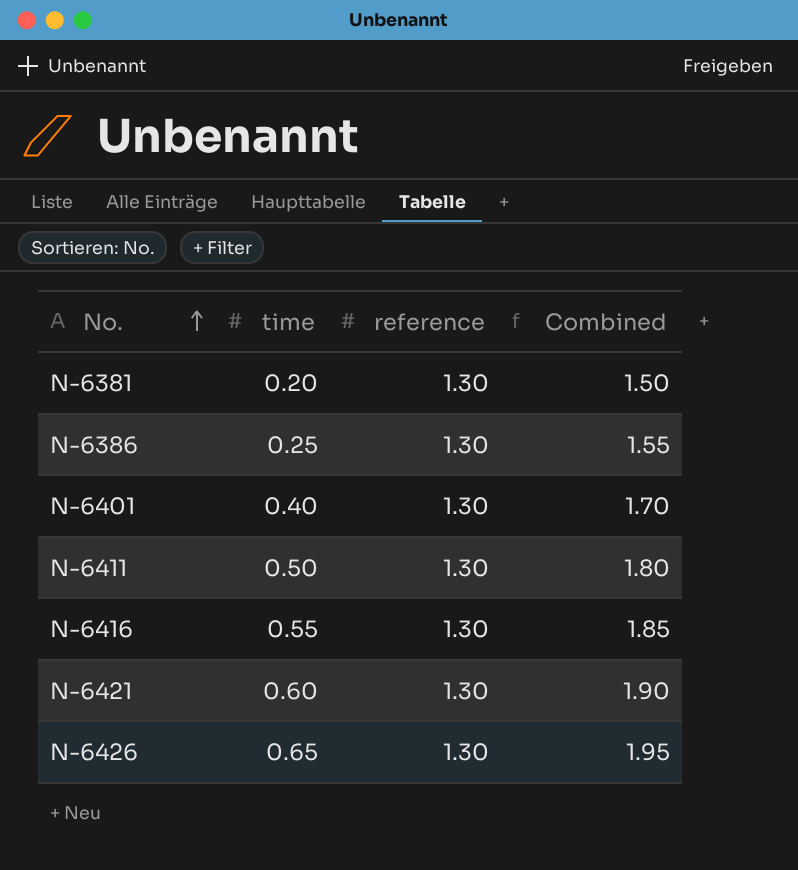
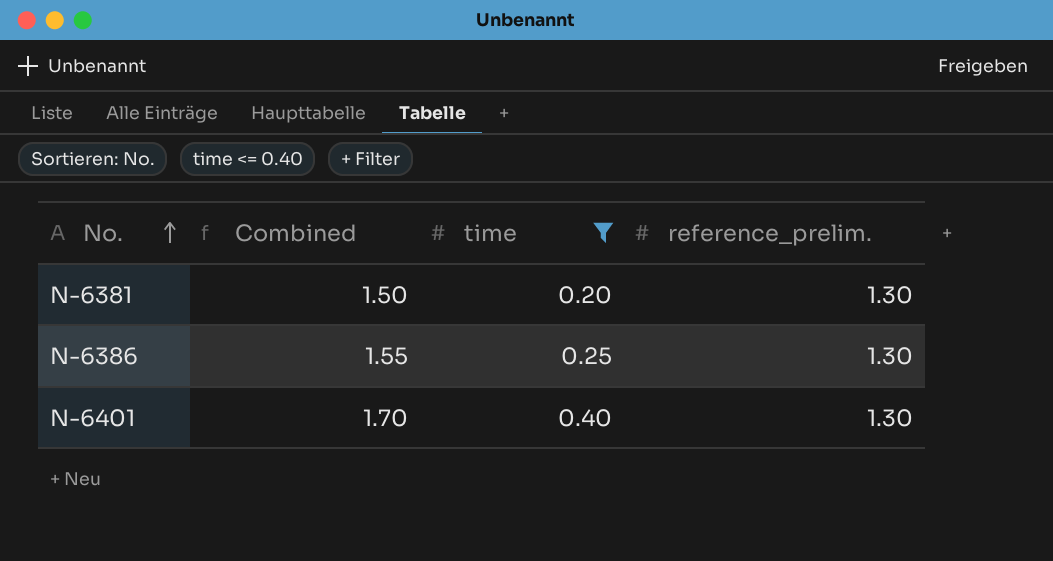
filter: none -> time <= 0.40
column Combined | position: 4 -> 2
column name: reference -> reference_prelim.

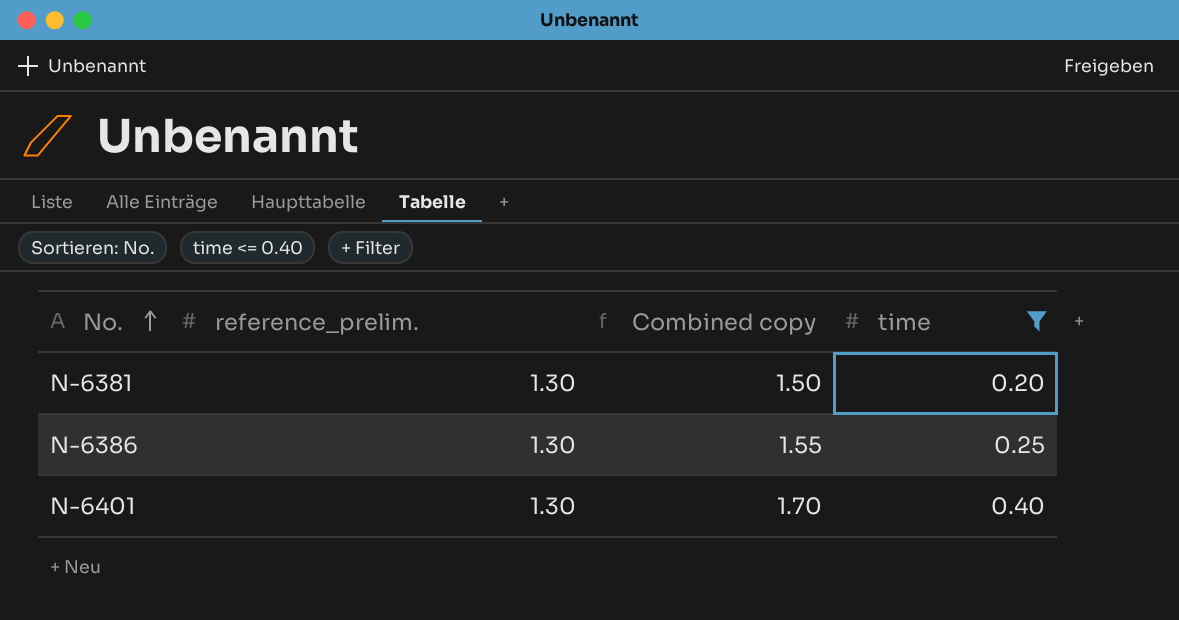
column reference_prelim. | position: 4 -> 2
column name: Combined -> Combined copy

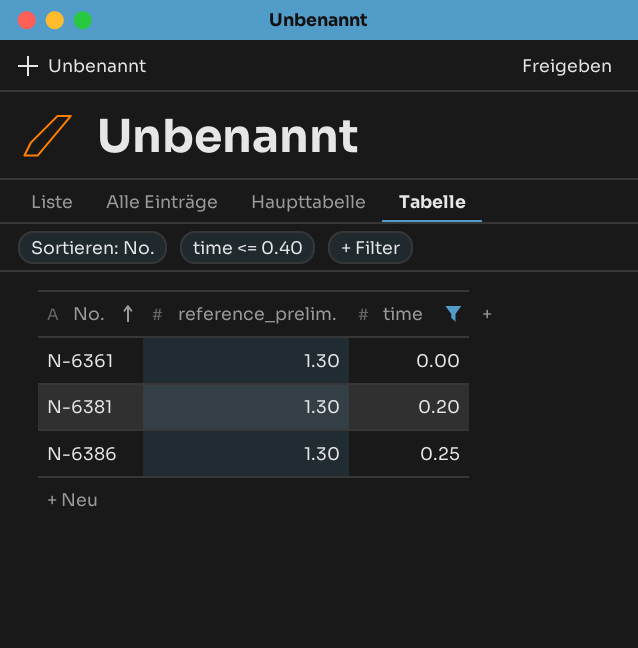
column Combined copy | formula: [reference_prelim.] + [time] -> none
row N-6401: 1.30 | 1.70 | 0.40 -> none
row N-6361: none -> 1.30 | 0.00

